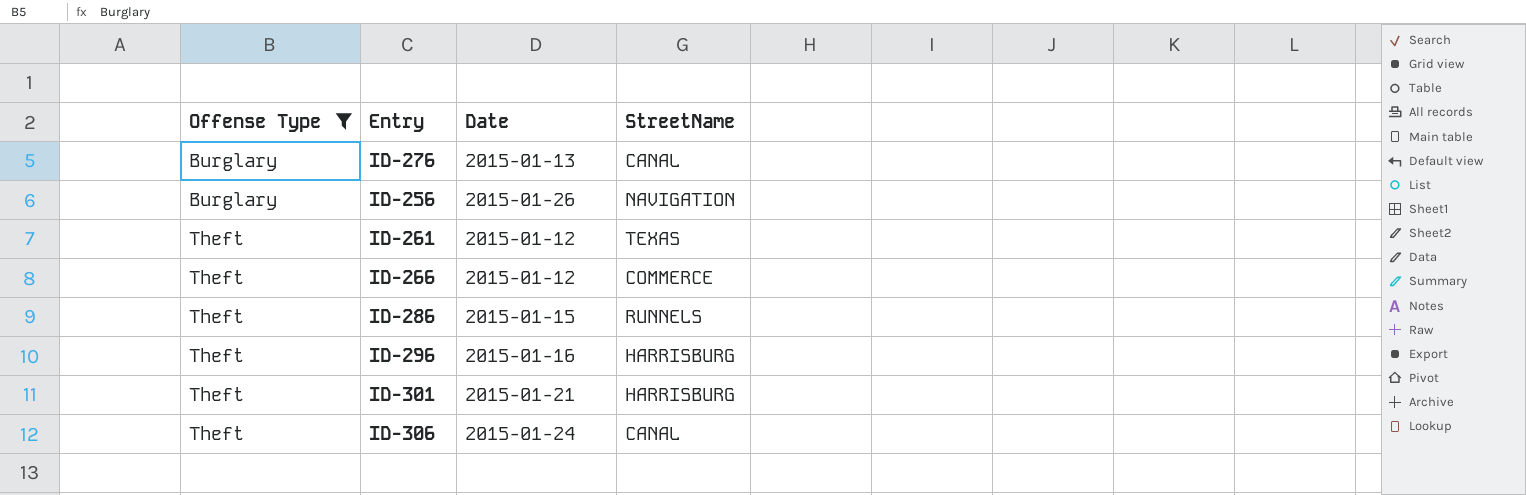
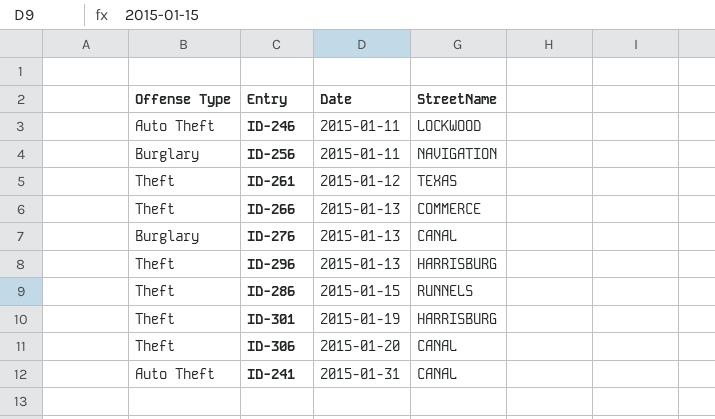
filter: Offense Type != Auto Theft -> none
row order: Offense Type ascending -> Date ascending
ID-256 | Date: 2015-01-26 -> 2015-01-11
ID-266 | Date: 2015-01-12 -> 2015-01-13
ID-296 | Date: 2015-01-16 -> 2015-01-13
ID-301 | Date: 2015-01-21 -> 2015-01-19
ID-306 | Date: 2015-01-24 -> 2015-01-20

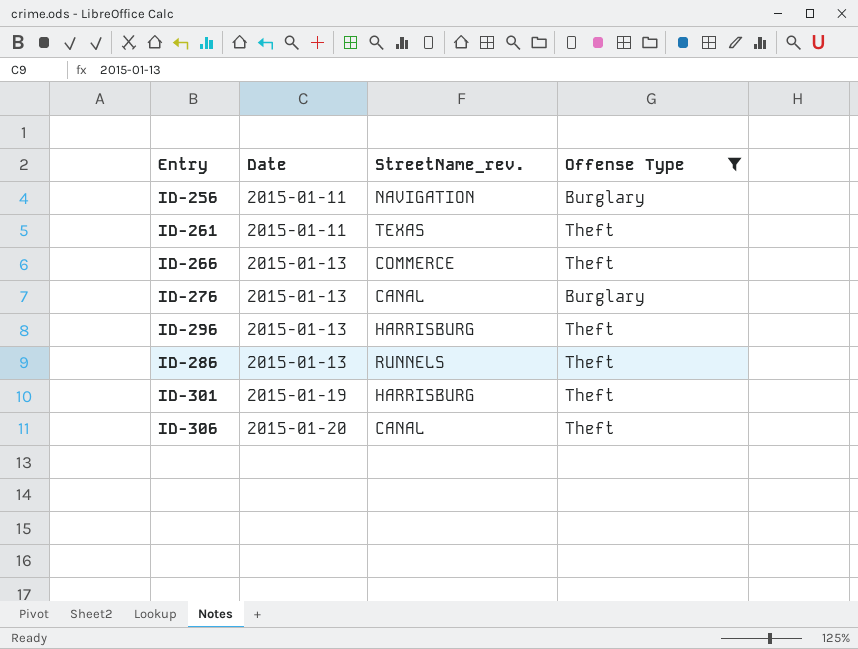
filter: none -> Offense Type != Auto Theft
column name: StreetName -> StreetName_rev.
column Offense Type | position: 1 -> 4
ID-261 | Date: 2015-01-12 -> 2015-01-11
ID-286 | Date: 2015-01-15 -> 2015-01-13

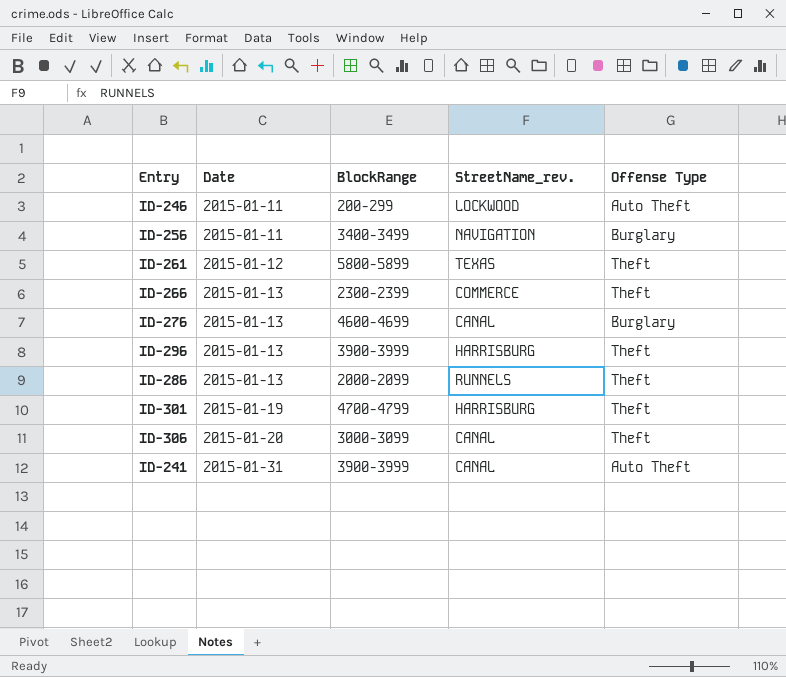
filter: Offense Type != Auto Theft -> none
column BlockRange | position: none -> 3
ID-261 | Date: 2015-01-11 -> 2015-01-12

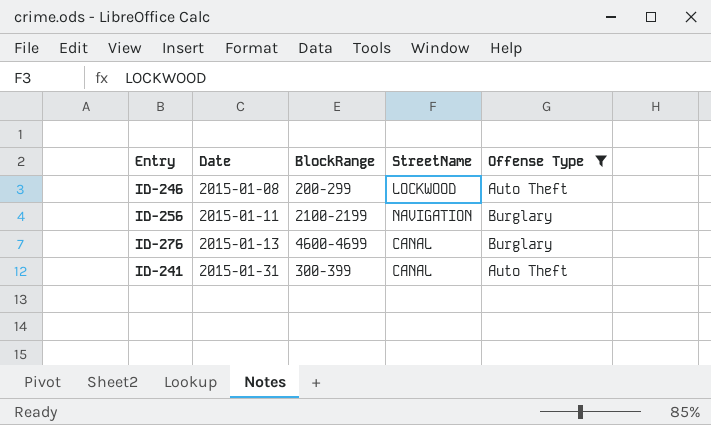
filter: none -> Offense Type != Theft
column name: StreetName_rev. -> StreetName
ID-246 | Date: 2015-01-11 -> 2015-01-08
ID-256 | BlockRange: 3400-3499 -> 2100-2199
ID-241 | BlockRange: 3900-3999 -> 300-399

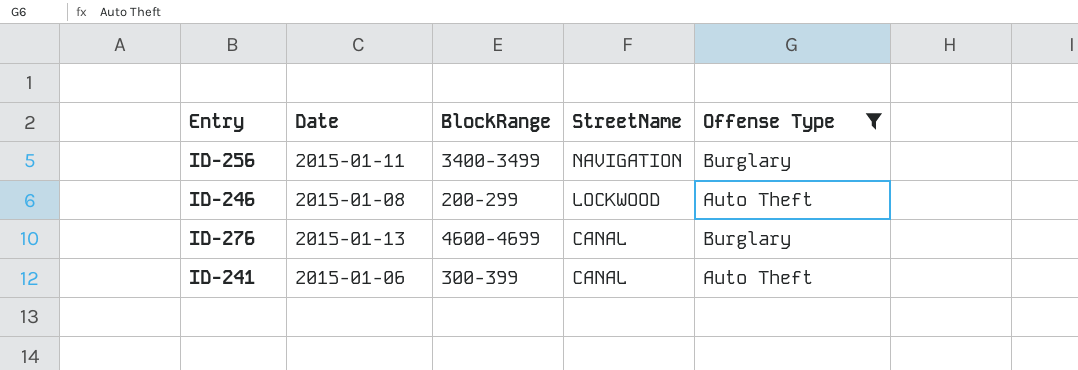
row order: Date ascending -> StreetName descending
ID-256 | BlockRange: 2100-2199 -> 3400-3499
ID-241 | Date: 2015-01-31 -> 2015-01-06

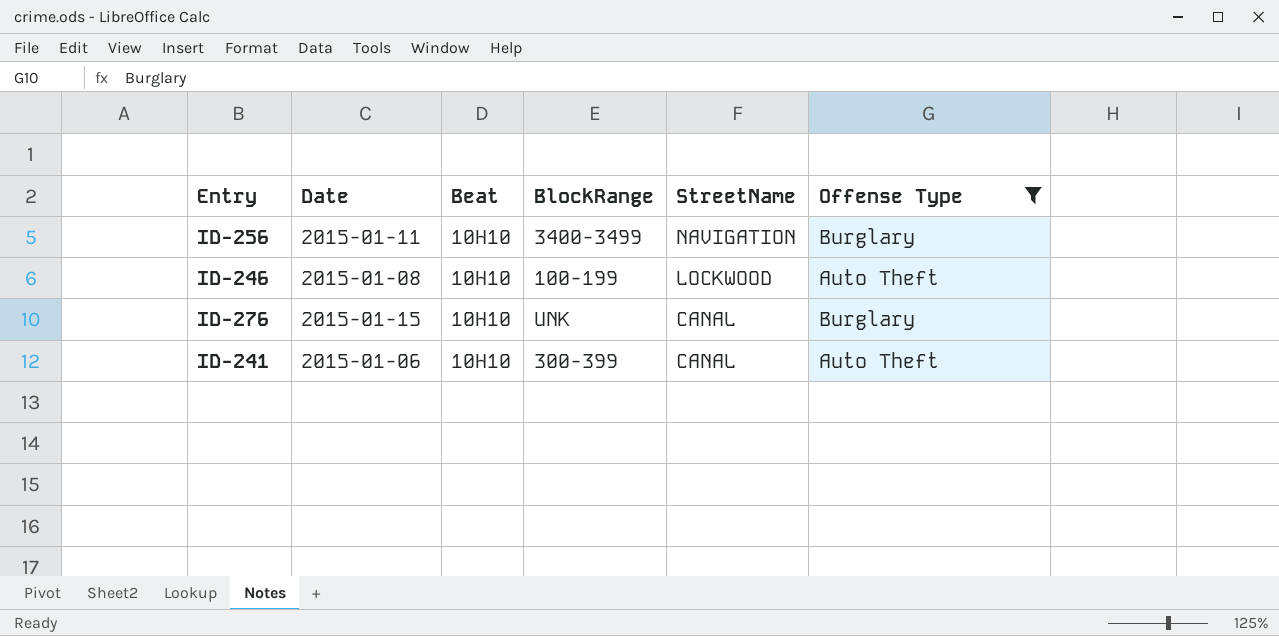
column Beat | position: none -> 3
ID-246 | BlockRange: 200-299 -> 100-199
ID-276 | Date: 2015-01-13 -> 2015-01-15
ID-276 | BlockRange: 4600-4699 -> UNK

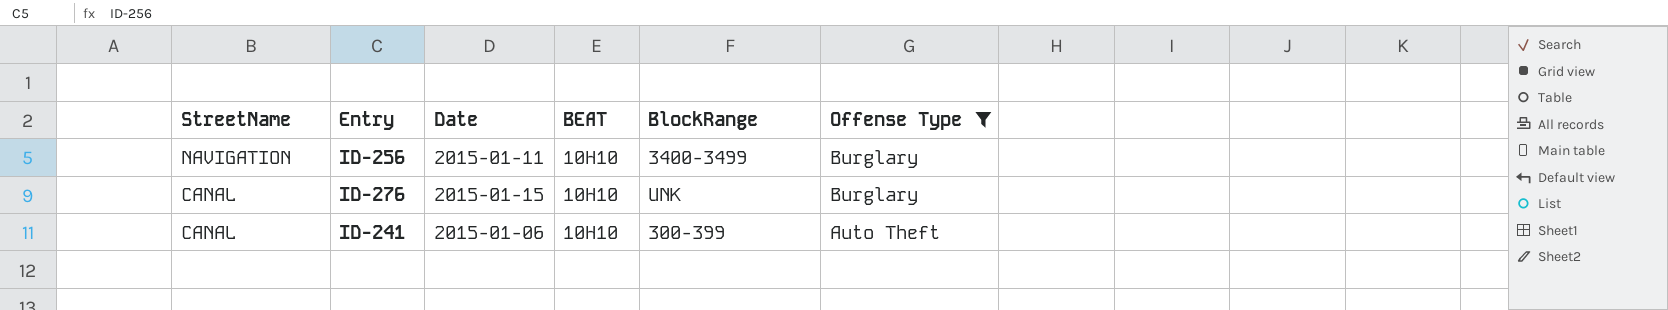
column StreetName | position: 5 -> 1
column name: Beat -> BEAT
row ID-246: 2015-01-08 | 10H10 | 100-199 | LOCKWOOD | Auto Theft -> none

